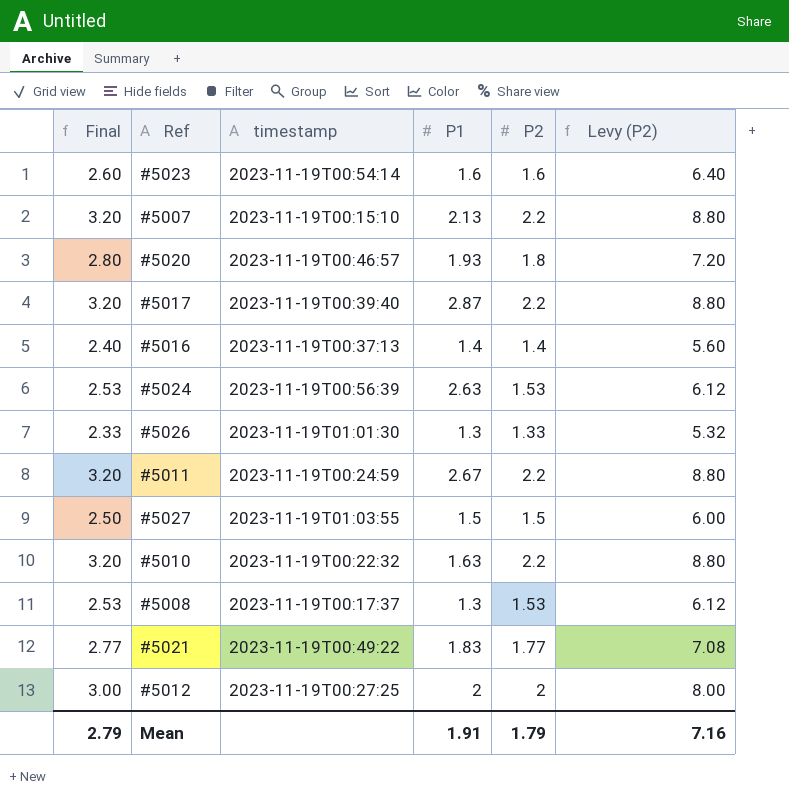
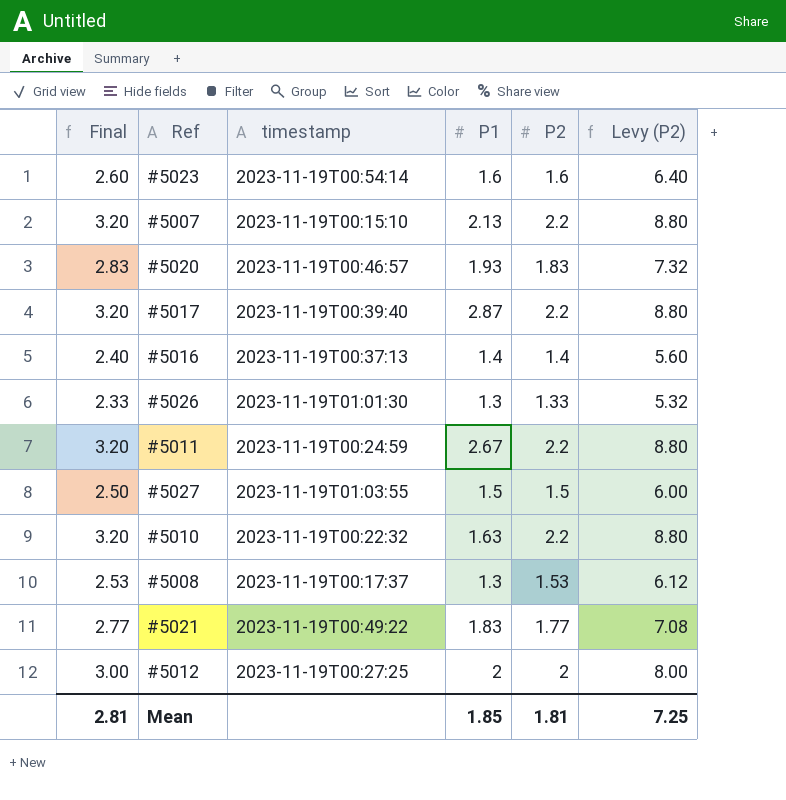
row #5024: 2.53 | 2023-11-19T00:56:39 | 2.63 | 1.53 | 6.12 -> none
#5020 | Final: 2.80 -> 2.83
#5020 | P2: 1.8 -> 1.83
#5020 | Levy (P2): 7.20 -> 7.32
Mean | Final: 2.79 -> 2.81
Mean | P1: 1.91 -> 1.85
Mean | P2: 1.79 -> 1.81
Mean | Levy (P2): 7.16 -> 7.25

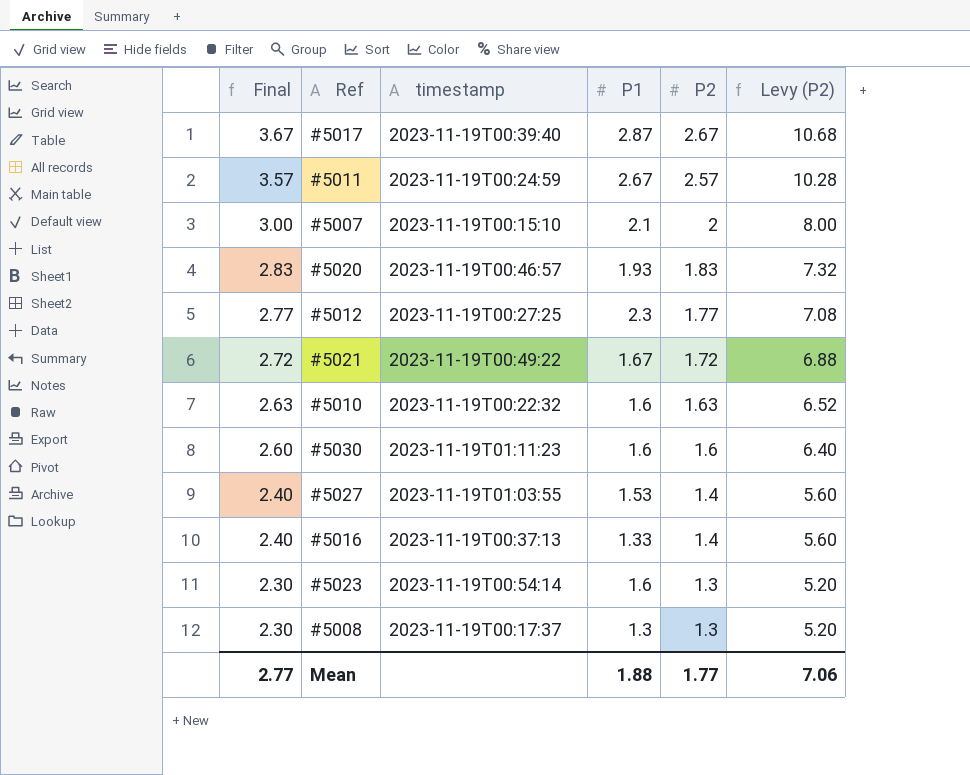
row order: none -> Final descending
row #5026: 2.33 | 2023-11-19T01:01:30 | 1.3 | 1.33 | 5.32 -> none
#5017 | Final: 3.20 -> 3.67
#5017 | P2: 2.2 -> 2.67
#5017 | Levy (P2): 8.80 -> 10.68
#5011 | Final: 3.20 -> 3.57
#5011 | P2: 2.2 -> 2.57
#5011 | Levy (P2): 8.80 -> 10.28
#5007 | Final: 3.20 -> 3.00
#5007 | P1: 2.13 -> 2.1
#5007 | P2: 2.2 -> 2
#5007 | Levy (P2): 8.80 -> 8.00
#5012 | Final: 3.00 -> 2.77
#5012 | P1: 2 -> 2.3
#5012 | P2: 2 -> 1.77
#5012 | Levy (P2): 8.00 -> 7.08
#5021 | Final: 2.77 -> 2.72
#5021 | P1: 1.83 -> 1.67
#5021 | P2: 1.77 -> 1.72
#5021 | Levy (P2): 7.08 -> 6.88
#5010 | Final: 3.20 -> 2.63
#5010 | P1: 1.63 -> 1.6
#5010 | P2: 2.2 -> 1.63
#5010 | Levy (P2): 8.80 -> 6.52
row #5030: none -> 2.60 | 2023-11-19T01:11:23 | 1.6 | 1.6 | 6.40
#5027 | Final: 2.50 -> 2.40
#5027 | P1: 1.5 -> 1.53
#5027 | P2: 1.5 -> 1.4
#5027 | Levy (P2): 6.00 -> 5.60
#5016 | P1: 1.4 -> 1.33
#5023 | Final: 2.60 -> 2.30
#5023 | P2: 1.6 -> 1.3
#5023 | Levy (P2): 6.40 -> 5.20
#5008 | Final: 2.53 -> 2.30
#5008 | P2: 1.53 -> 1.3
#5008 | Levy (P2): 6.12 -> 5.20
Mean | Final: 2.81 -> 2.77
Mean | P1: 1.85 -> 1.88
Mean | P2: 1.81 -> 1.77
Mean | Levy (P2): 7.25 -> 7.06

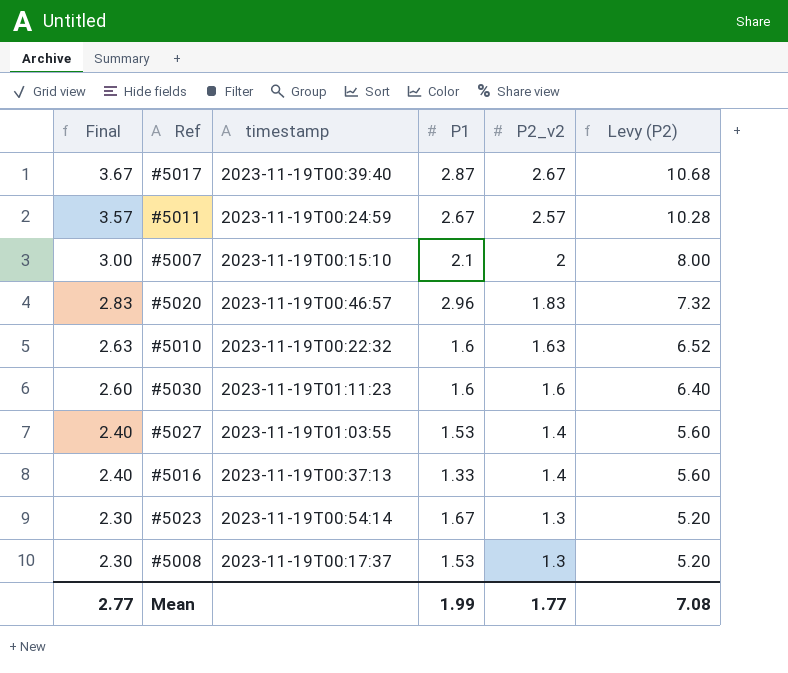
column name: P2 -> P2_v2
row #5012: 2.77 | 2023-11-19T00:27:25 | 2.3 | 1.77 | 7.08 -> none
row #5021: 2.72 | 2023-11-19T00:49:22 | 1.67 | 1.72 | 6.88 -> none
#5020 | P1: 1.93 -> 2.96
#5023 | P1: 1.6 -> 1.67
#5008 | P1: 1.3 -> 1.53
Mean | P1: 1.88 -> 1.99
Mean | Levy (P2): 7.06 -> 7.08

